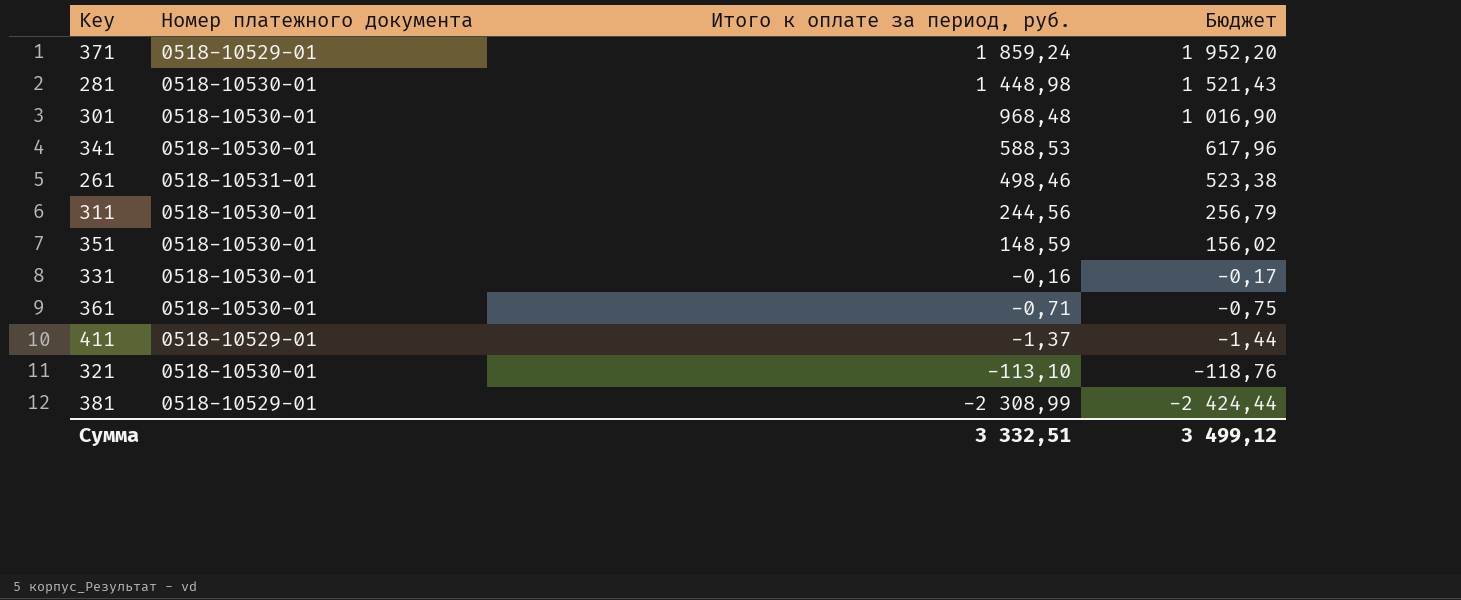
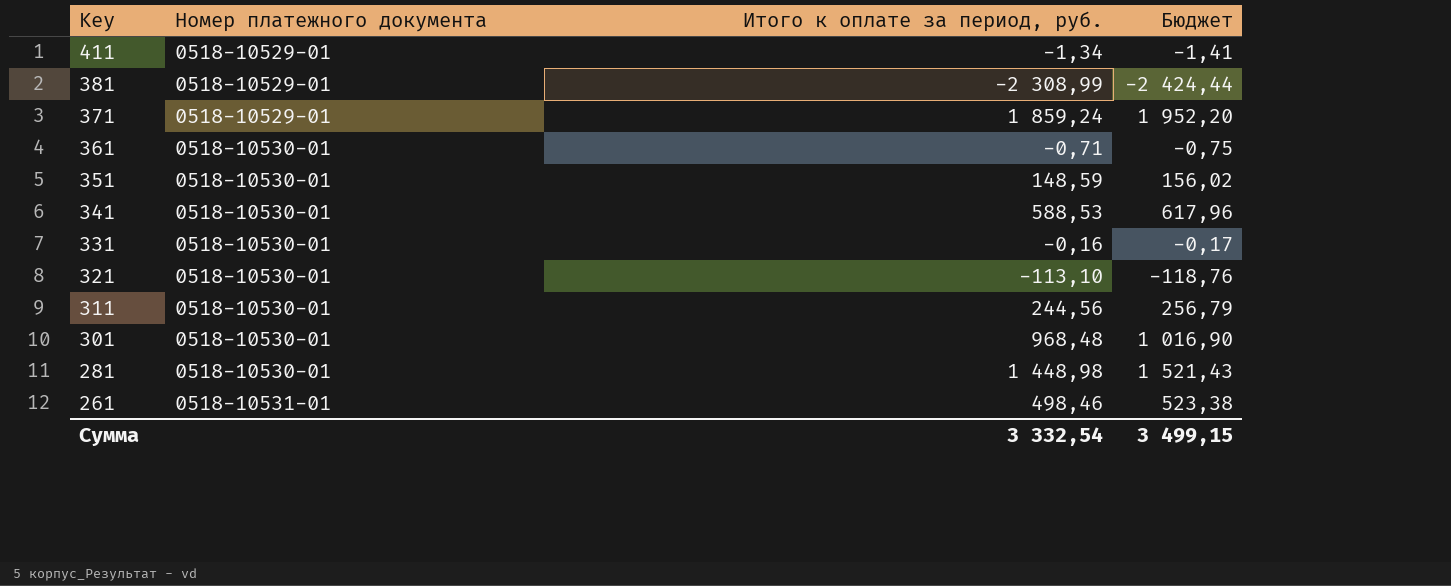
row order: Итого к оплате за период, руб. descending -> Key descending
411 | Итого к оплате за период, руб.: -1,37 -> -1,34
411 | Бюджет: -1,44 -> -1,41
Сумма | Итого к оплате за период, руб.: 3 332,51 -> 3 332,54
Сумма | Бюджет: 3 499,12 -> 3 499,15

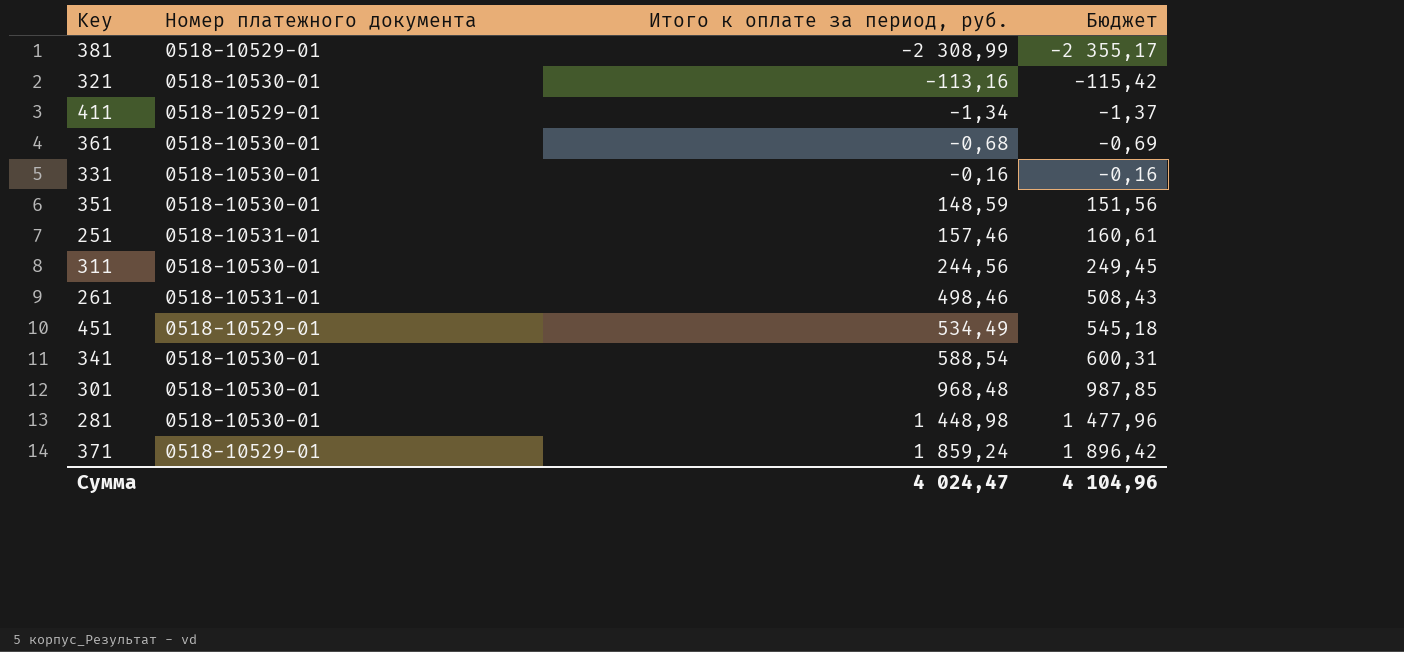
row order: Key descending -> Итого к оплате за период, руб. ascending
column Бюджет | formula: [Итого к оплате за период, руб.] * 1,05 -> [Итого к оплате за период, руб.] * 1,02
321 | Итого к оплате за период, руб.: -113,10 -> -113,16
361 | Итого к оплате за период, руб.: -0,71 -> -0,68
row 251: none -> 0518-10531-01 | 157,46 | 160,61
row 451: none -> 0518-10529-01 | 534,49 | 545,18
341 | Итого к оплате за период, руб.: 588,53 -> 588,54
Сумма | Итого к оплате за период, руб.: 3 332,54 -> 4 024,47
Сумма | Бюджет: 3 499,15 -> 4 104,96

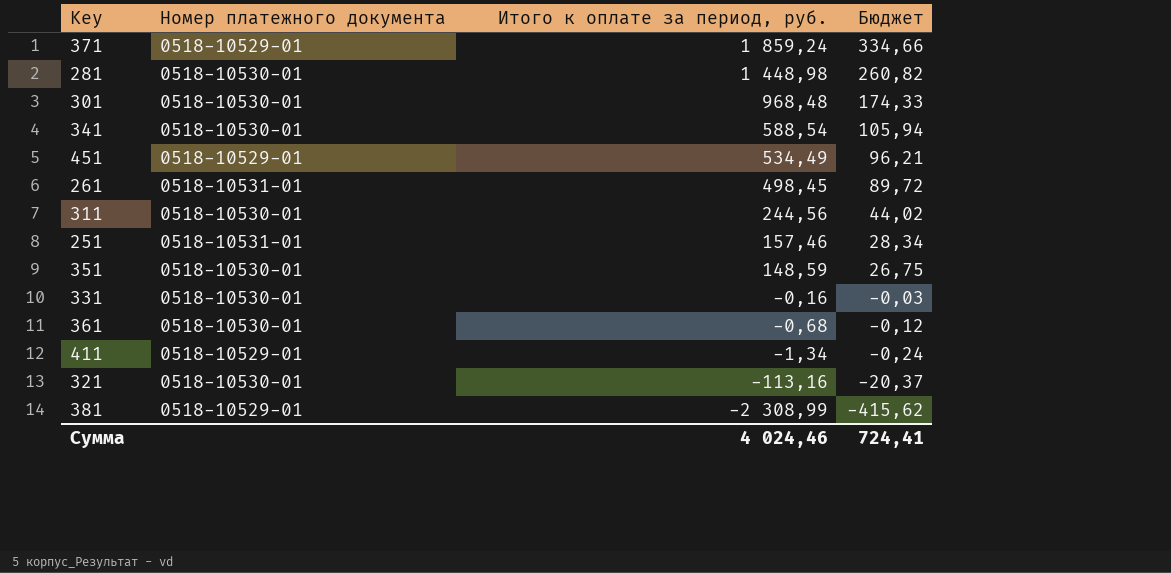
row order: Итого к оплате за период, руб. ascending -> Итого к оплате за период, руб. descending
column Бюджет | formula: [Итого к оплате за период, руб.] * 1,02 -> [Итого к оплате за период, руб.] * 0,18
261 | Итого к оплате за период, руб.: 498,46 -> 498,45
Сумма | Итого к оплате за период, руб.: 4 024,47 -> 4 024,46
Сумма | Бюджет: 4 104,96 -> 724,41

